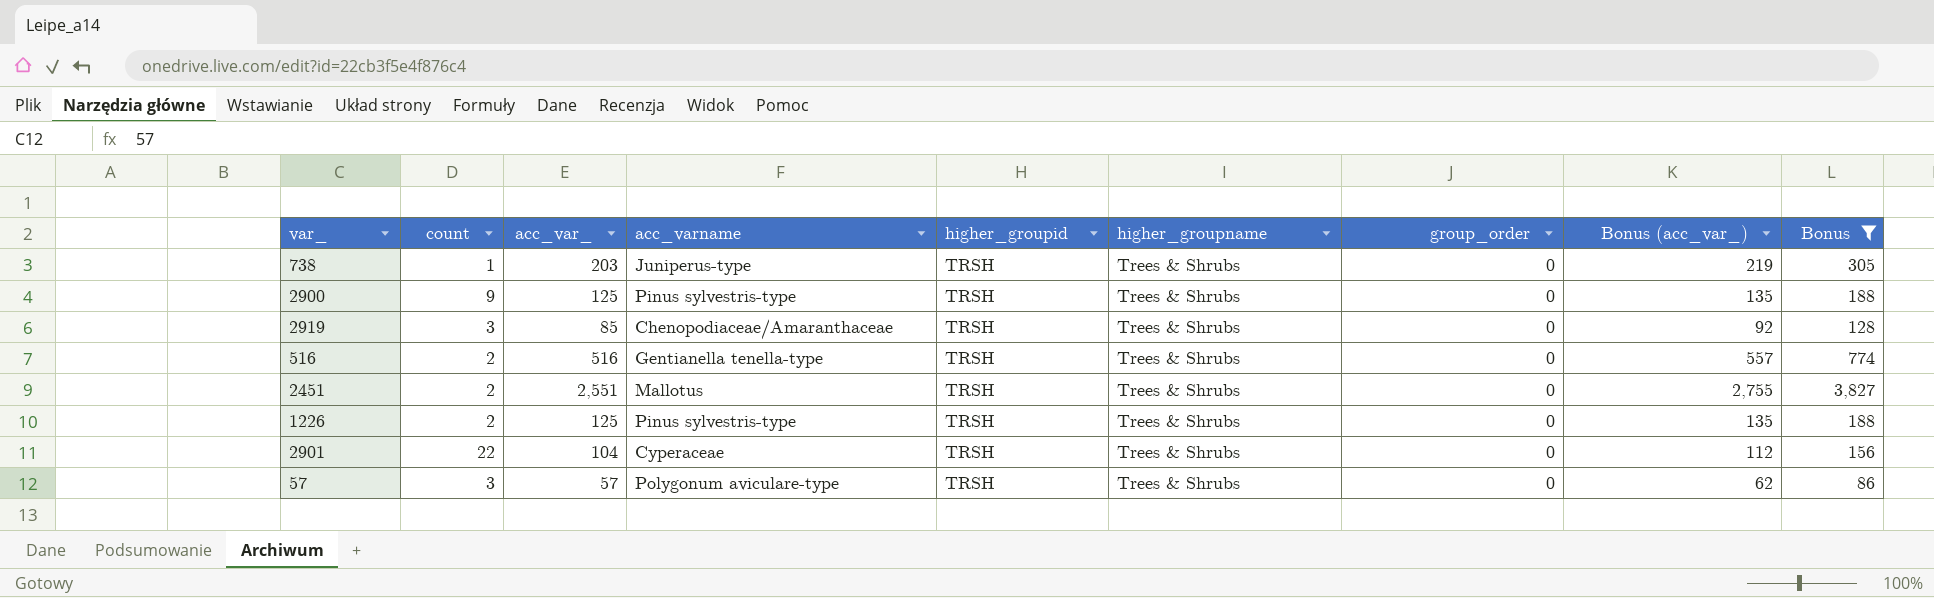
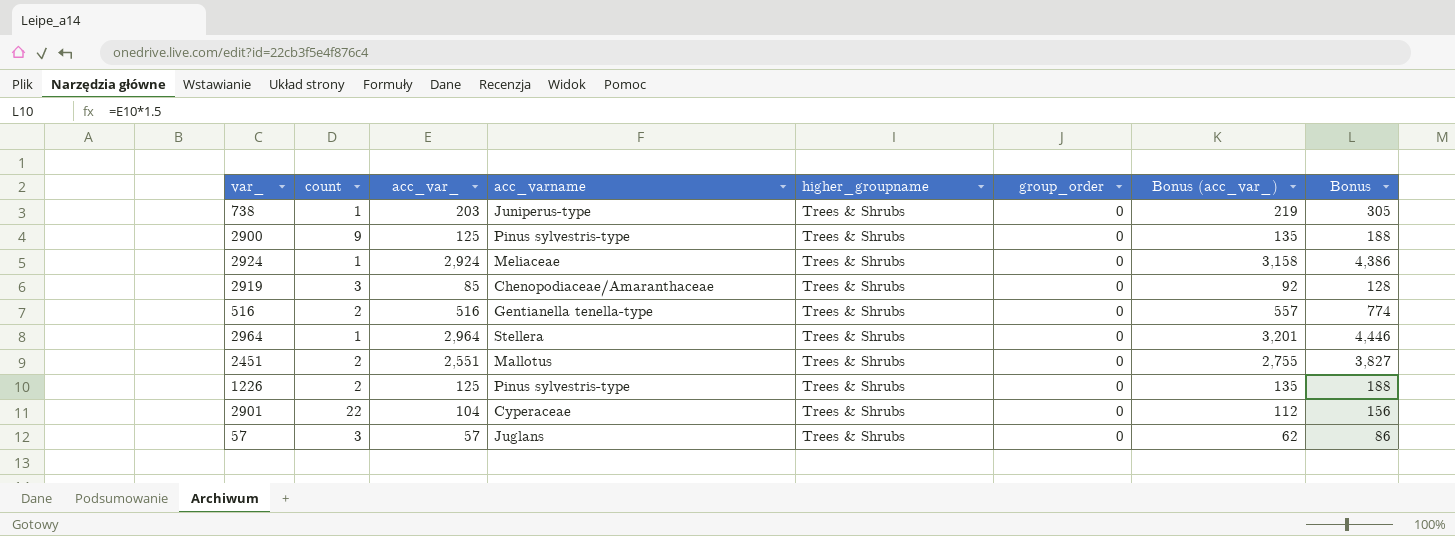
filter: Bonus <= 3,827 -> none
column higher_groupid | position: 5 -> none
57 | acc_varname: Polygonum aviculare-type -> Juglans

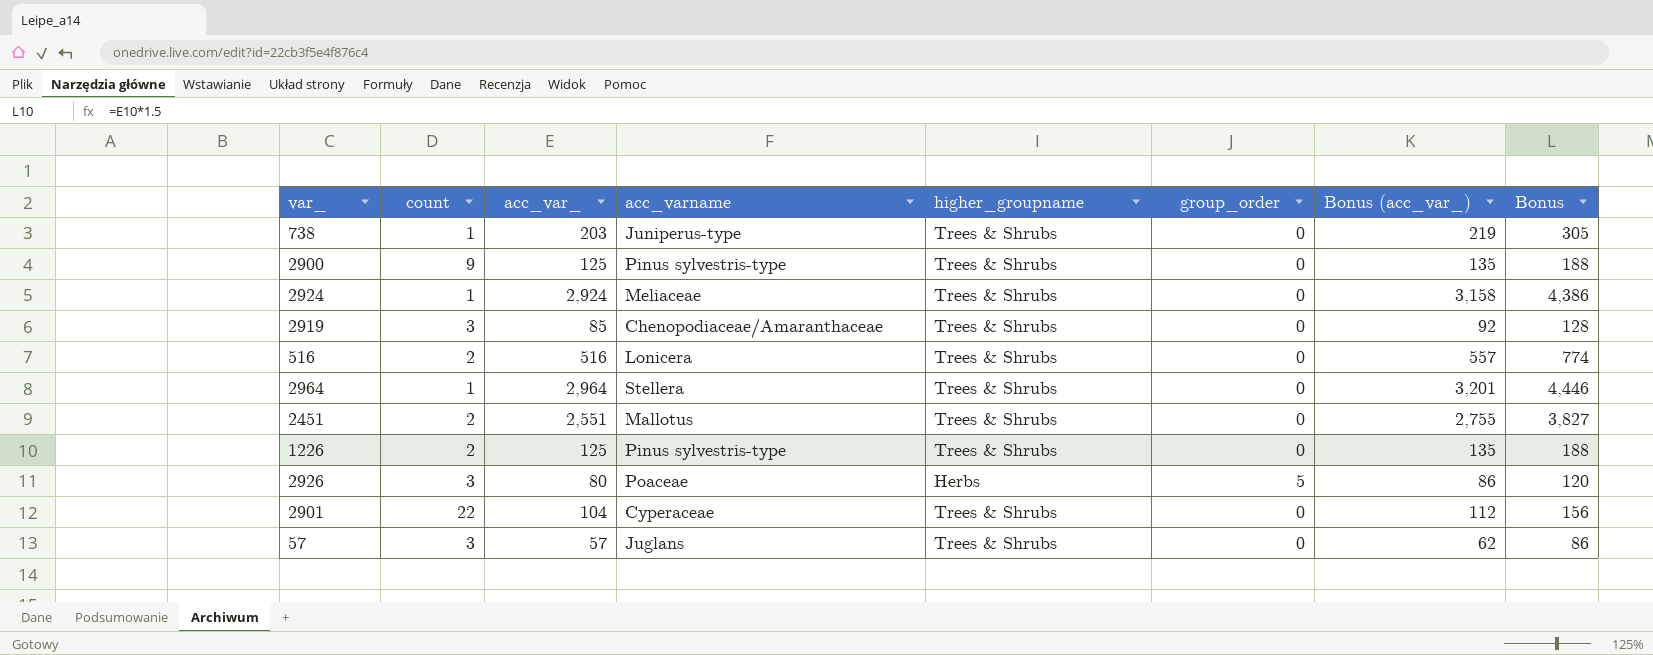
516 | acc_varname: Gentianella tenella-type -> Lonicera
row 2926: none -> 3 | 80 | Poaceae | Herbs | 5 | 86 | 120

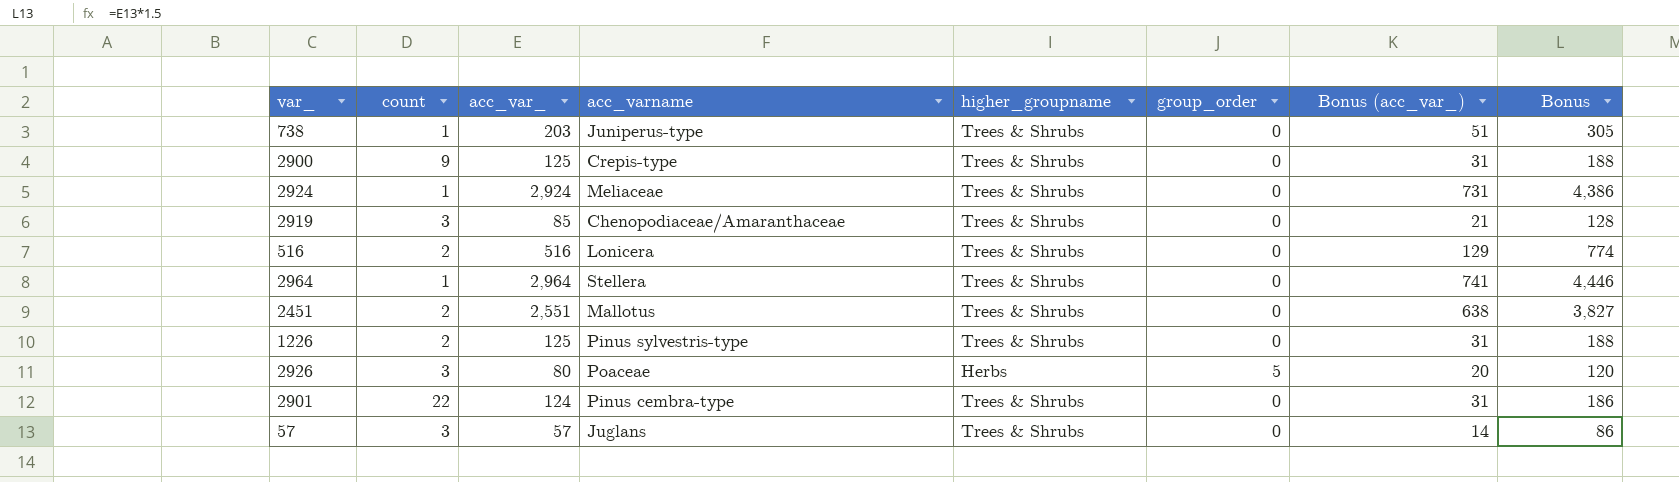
column Bonus (acc_var_) | formula: [acc_var_] * 1.08 -> [acc_var_] * 0.25
2900 | acc_varname: Pinus sylvestris-type -> Crepis-type
2901 | acc_var_: 104 -> 124
2901 | acc_varname: Cyperaceae -> Pinus cembra-type
2901 | Bonus: 156 -> 186

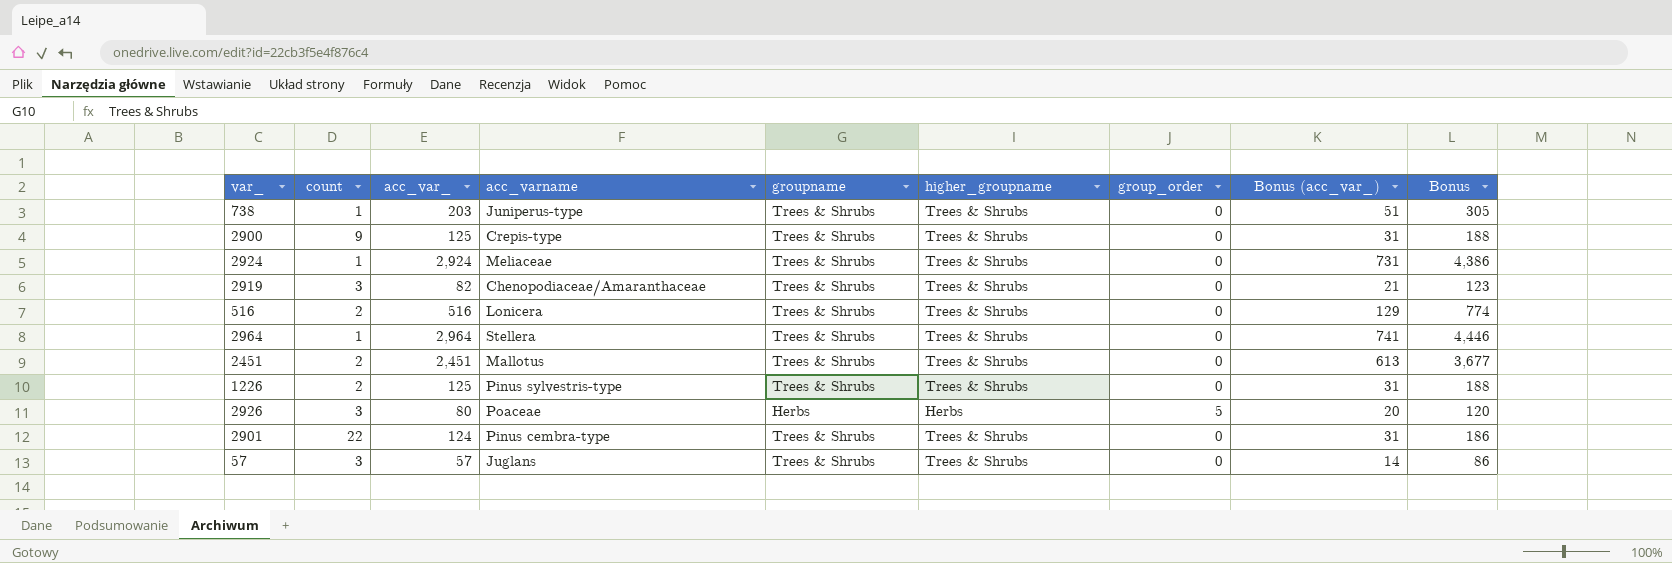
column groupname | position: none -> 5
2919 | acc_var_: 85 -> 82
2919 | Bonus: 128 -> 123
2451 | acc_var_: 2,551 -> 2,451
2451 | Bonus (acc_var_): 638 -> 613
2451 | Bonus: 3,827 -> 3,677

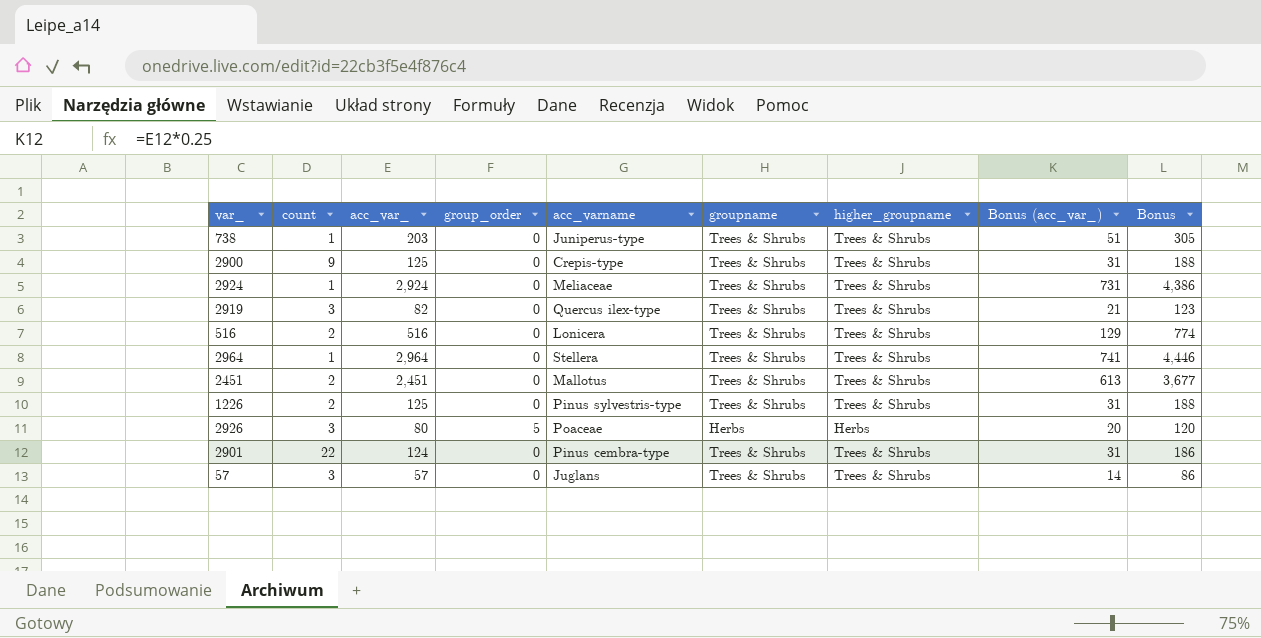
column group_order | position: 7 -> 4
2919 | acc_varname: Chenopodiaceae/Amaranthaceae -> Quercus ilex-type

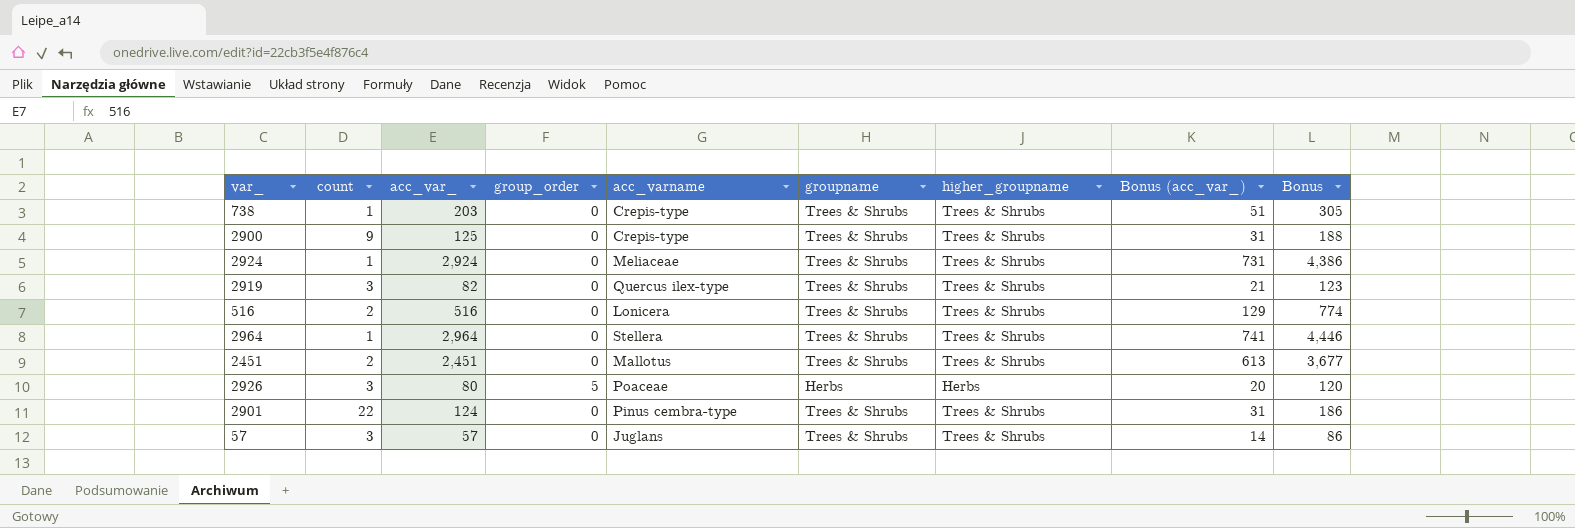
row 1226: 2 | 125 | 0 | Pinus sylvestris-type | Trees & Shrubs | Trees & Shrubs | 31 | 188 -> none
738 | acc_varname: Juniperus-type -> Crepis-type

